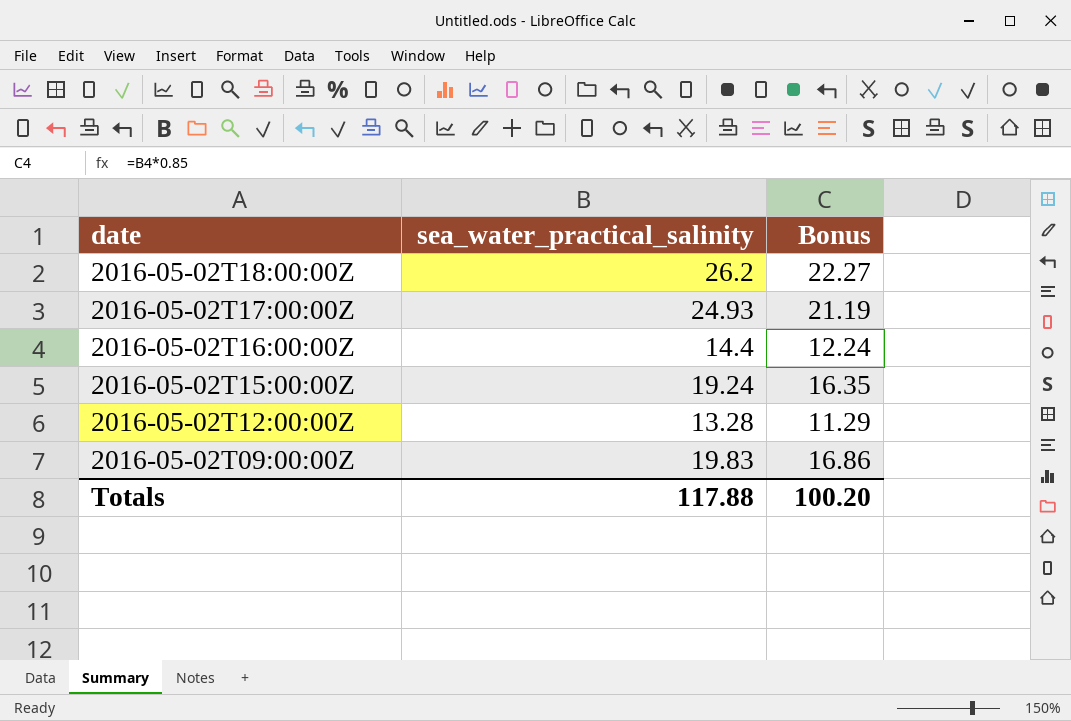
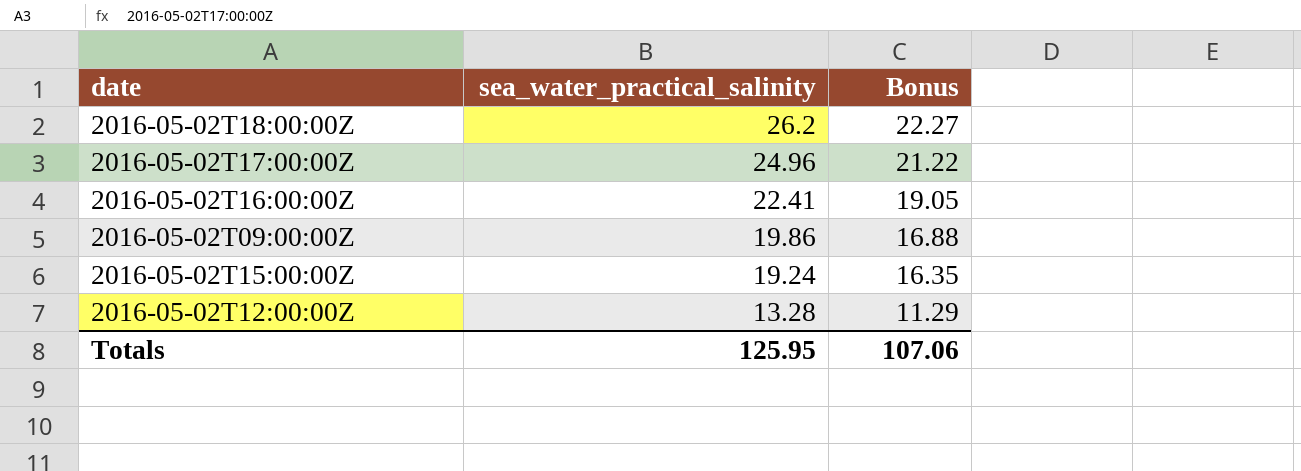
row order: date descending -> sea_water_practical_salinity descending
2016-05-02T17:00:00Z | sea_water_practical_salinity: 24.93 -> 24.96
2016-05-02T17:00:00Z | Bonus: 21.19 -> 21.22
2016-05-02T16:00:00Z | sea_water_practical_salinity: 14.4 -> 22.41
2016-05-02T16:00:00Z | Bonus: 12.24 -> 19.05
2016-05-02T09:00:00Z | sea_water_practical_salinity: 19.83 -> 19.86
2016-05-02T09:00:00Z | Bonus: 16.86 -> 16.88
Totals | sea_water_practical_salinity: 117.88 -> 125.95
Totals | Bonus: 100.20 -> 107.06

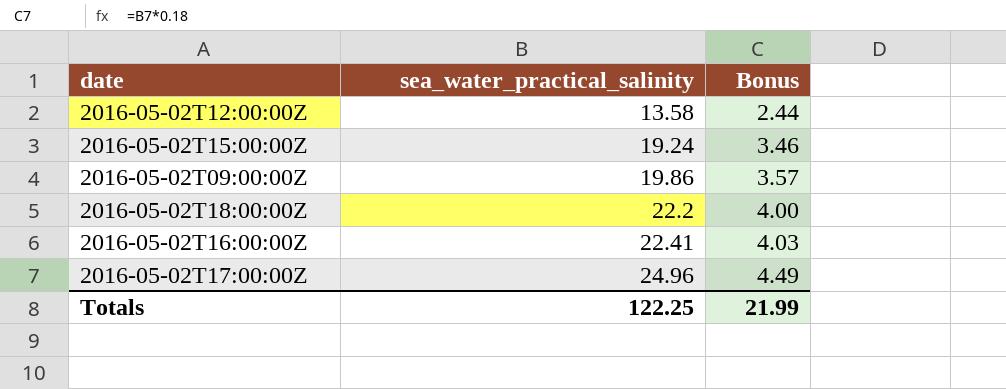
row order: sea_water_practical_salinity descending -> sea_water_practical_salinity ascending
column Bonus | formula: [sea_water_practical_salinity] * 0.85 -> [sea_water_practical_salinity] * 0.18
2016-05-02T12:00:00Z | sea_water_practical_salinity: 13.28 -> 13.58
2016-05-02T18:00:00Z | sea_water_practical_salinity: 26.2 -> 22.2
Totals | sea_water_practical_salinity: 125.95 -> 122.25
Totals | Bonus: 107.06 -> 21.99

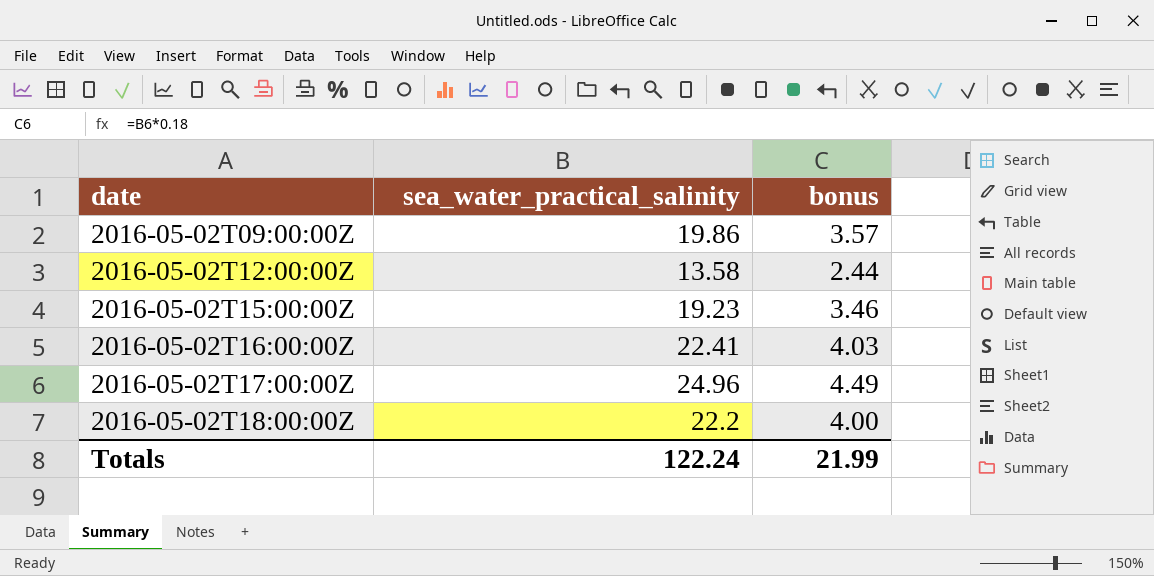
row order: sea_water_practical_salinity ascending -> date ascending
column name: Bonus -> bonus
2016-05-02T15:00:00Z | sea_water_practical_salinity: 19.24 -> 19.23
Totals | sea_water_practical_salinity: 122.25 -> 122.24

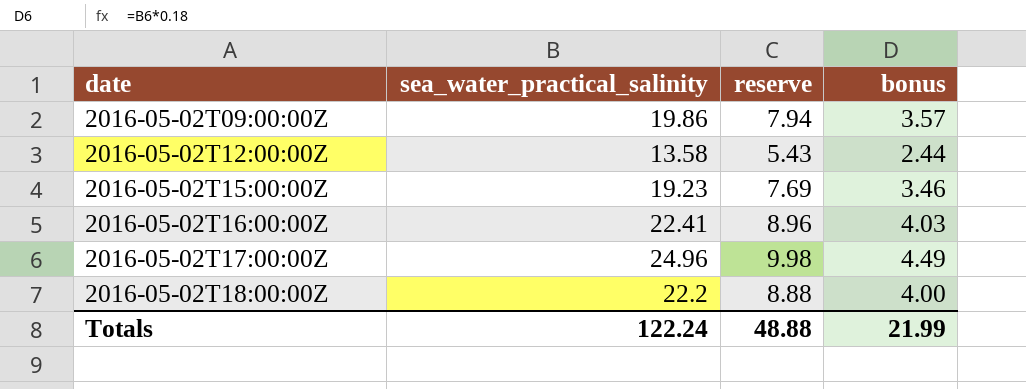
column reserve | formula: none -> [sea_water_practical_salinity] * 0.4

